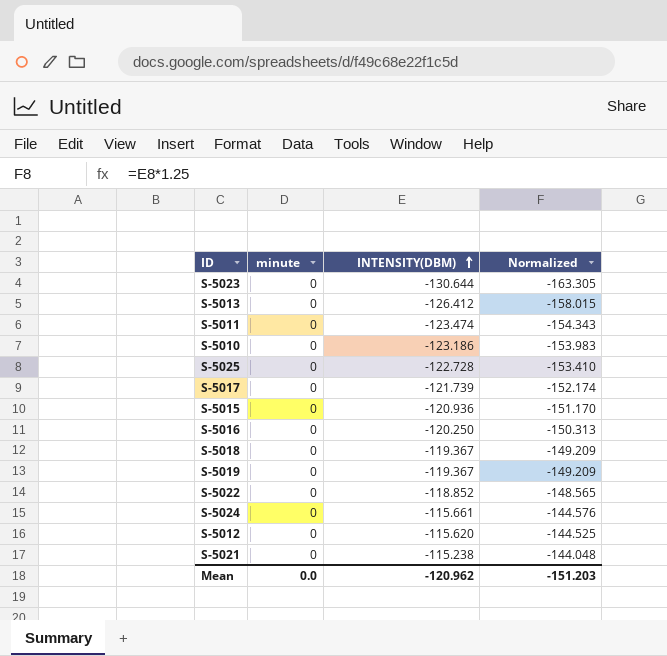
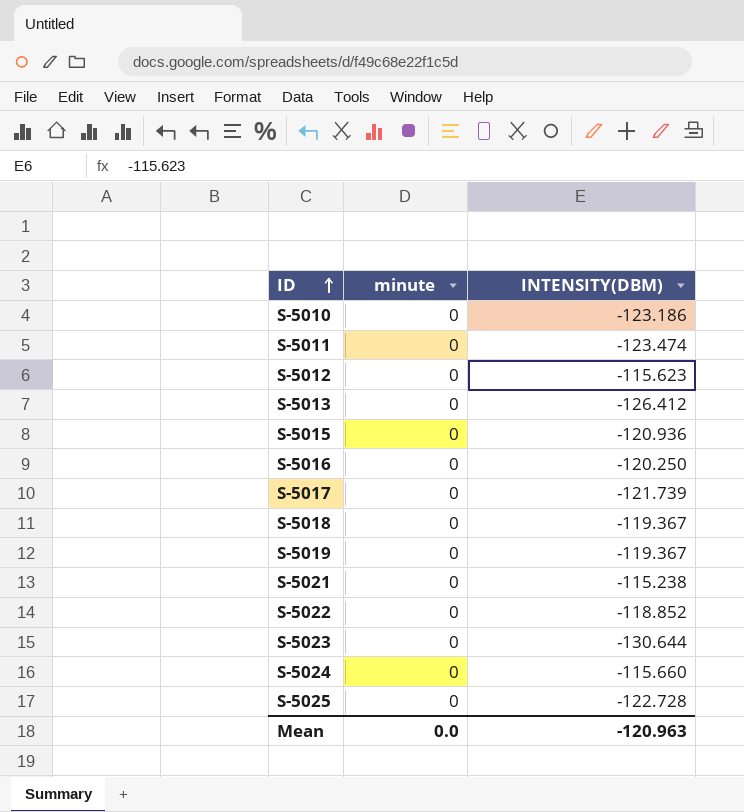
row order: INTENSITY(DBM) ascending -> ID ascending
column Normalized | formula: [INTENSITY(DBM)] * 1.25 -> none
S-5012 | INTENSITY(DBM): -115.620 -> -115.623
S-5024 | INTENSITY(DBM): -115.661 -> -115.660
Mean | INTENSITY(DBM): -120.962 -> -120.963

